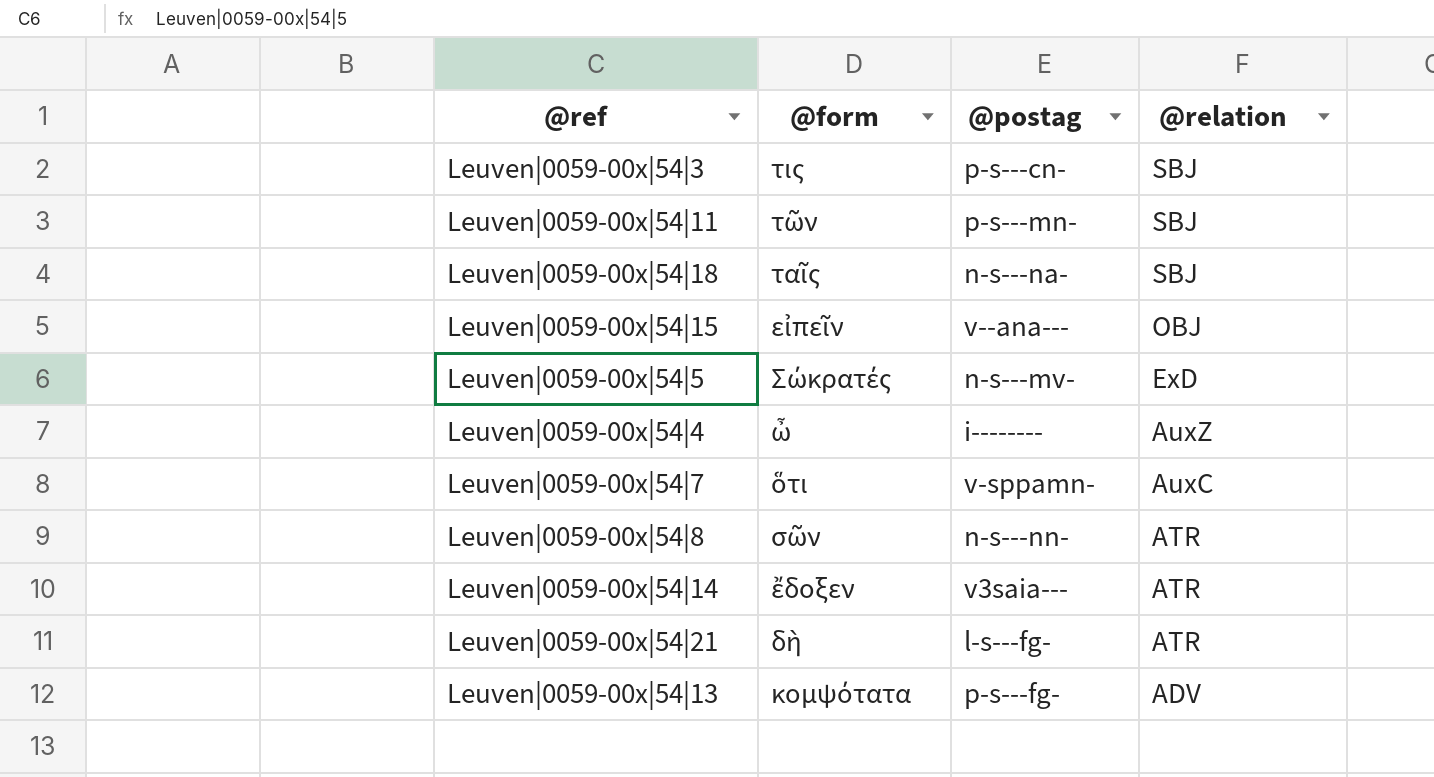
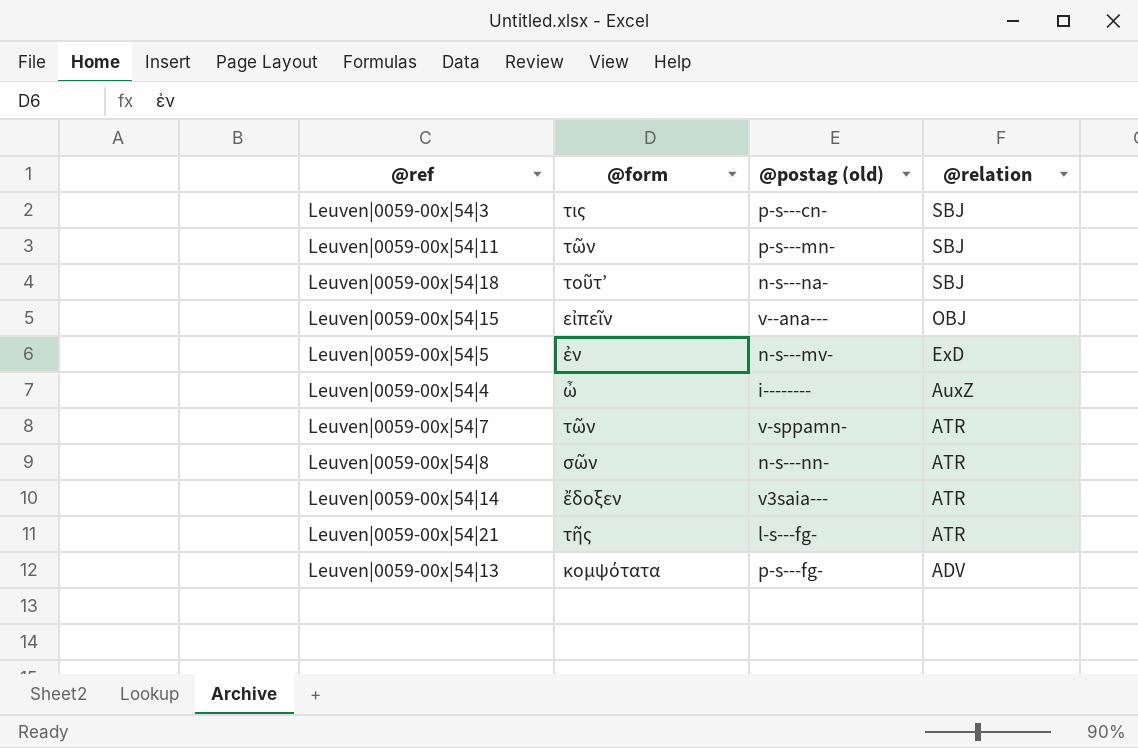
column name: @postag -> @postag (old)
Leuven|0059-00x|54|18 | @form: ταῖς -> τοῦτ’
Leuven|0059-00x|54|5 | @form: Σώκρατές -> ἐν
Leuven|0059-00x|54|7 | @form: ὅτι -> τῶν
Leuven|0059-00x|54|7 | @relation: AuxC -> ATR
Leuven|0059-00x|54|21 | @form: δὴ -> τῆς

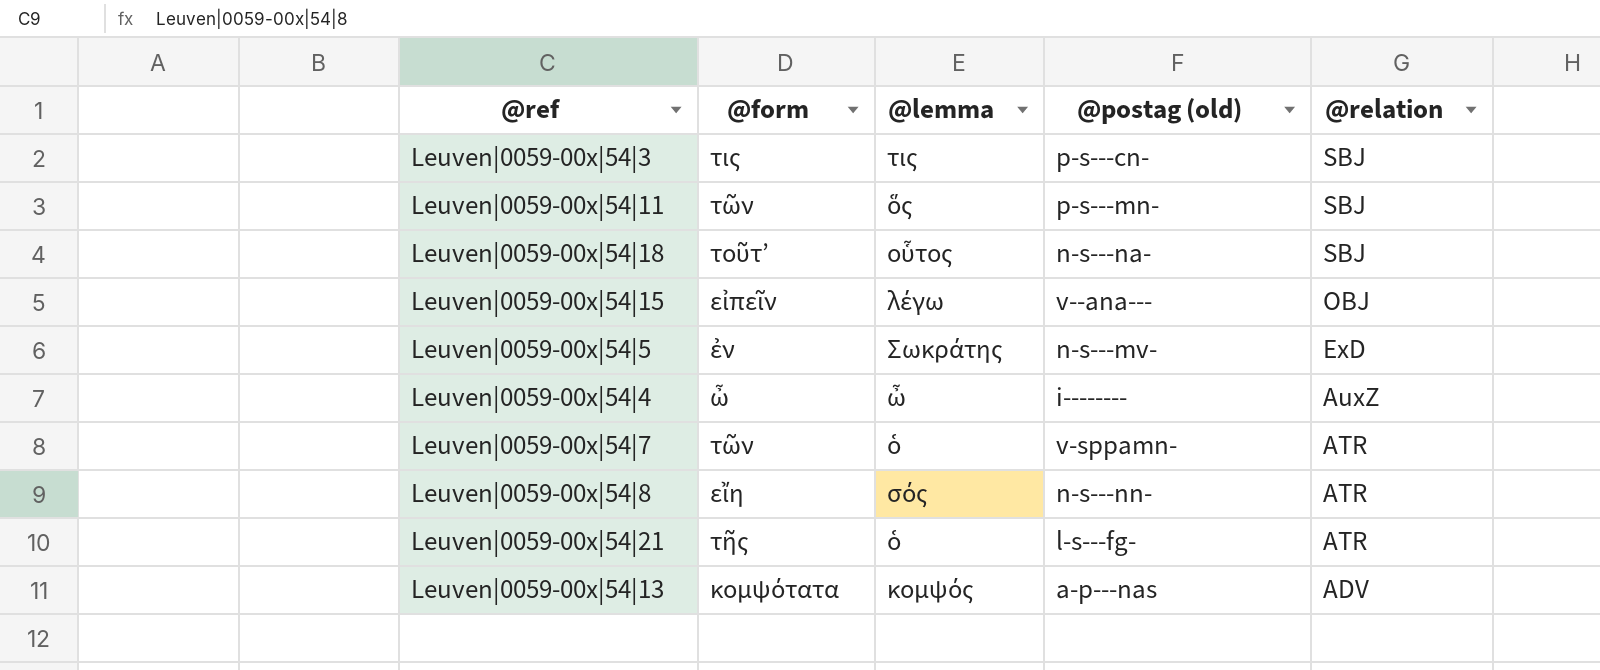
column @lemma | position: none -> 3
row Leuven|0059-00x|54|14: ἔδοξεν | v3saia--- | ATR -> none
Leuven|0059-00x|54|8 | @form: σῶν -> εἴη
Leuven|0059-00x|54|13 | @postag (old): p-s---fg- -> a-p---nas

